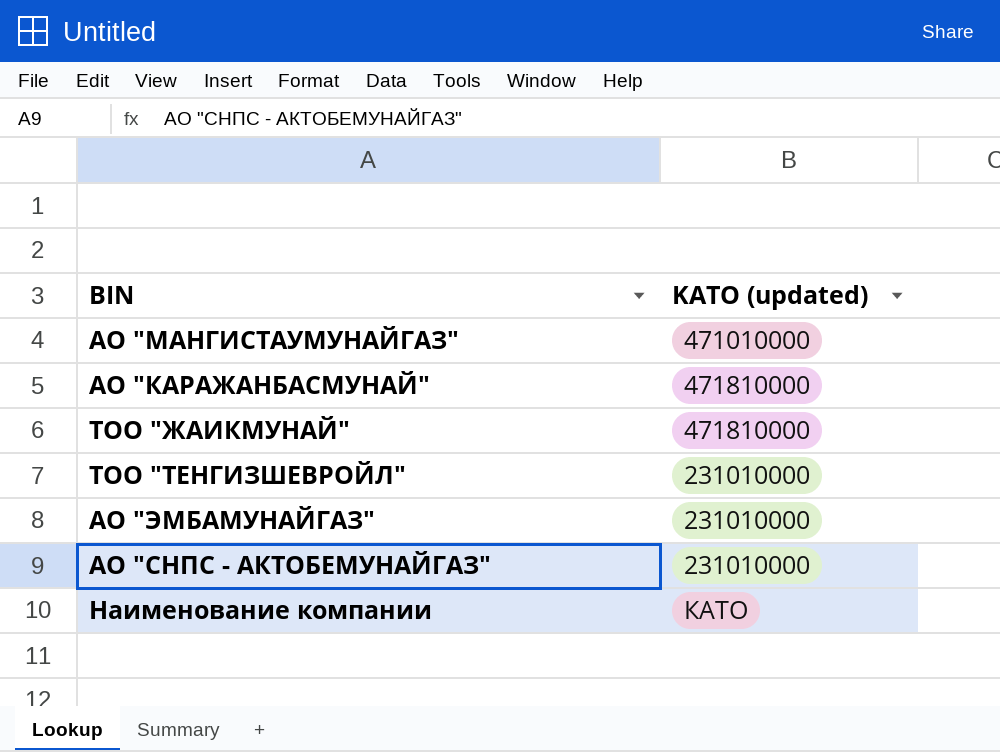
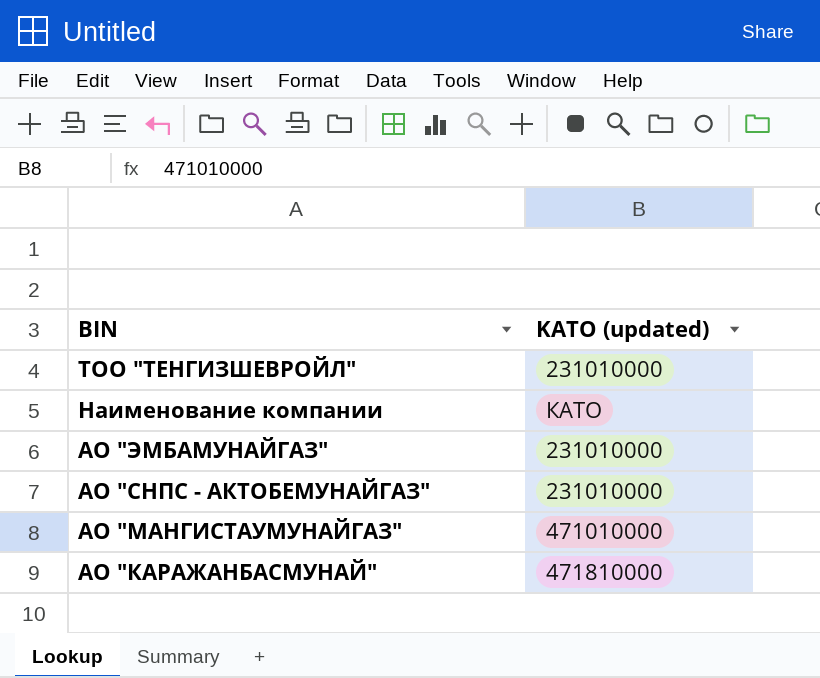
row order: none -> BIN descending
row ТОО "ЖАИКМУНАЙ": 471810000 -> none

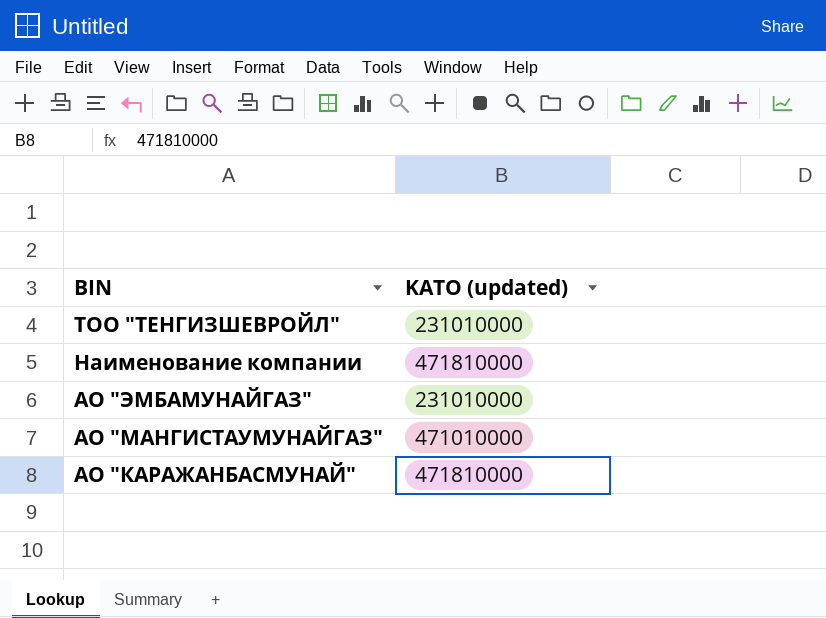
row АО "СНПС - АКТОБЕМУНАЙГАЗ": 231010000 -> none
Наименование компании | KATO (updated): КАТО -> 471810000

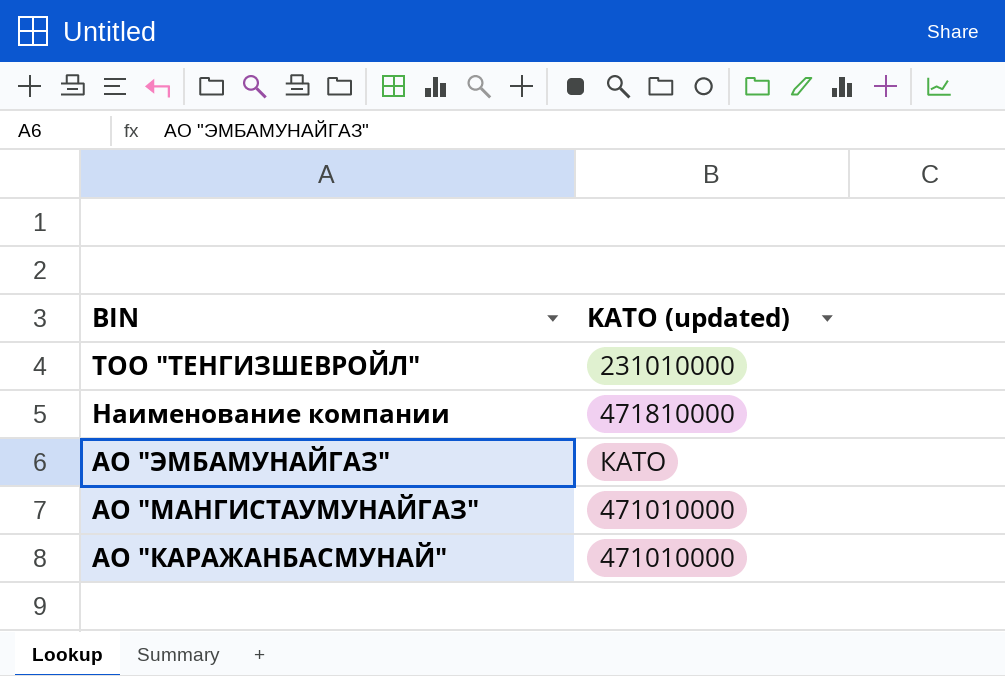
АО "ЭМБАМУНАЙГАЗ" | KATO (updated): 231010000 -> КАТО
АО "КАРАЖАНБАСМУНАЙ" | KATO (updated): 471810000 -> 471010000

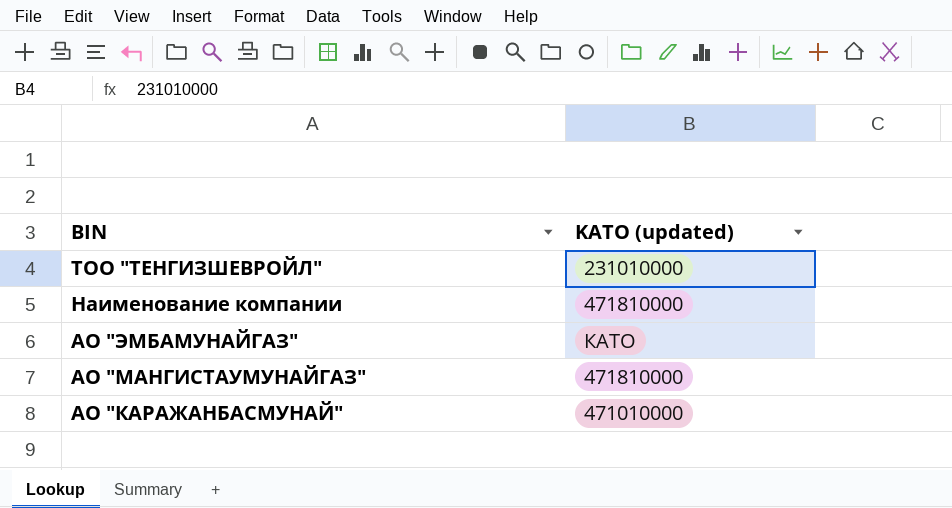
АО "МАНГИСТАУМУНАЙГАЗ" | KATO (updated): 471010000 -> 471810000

